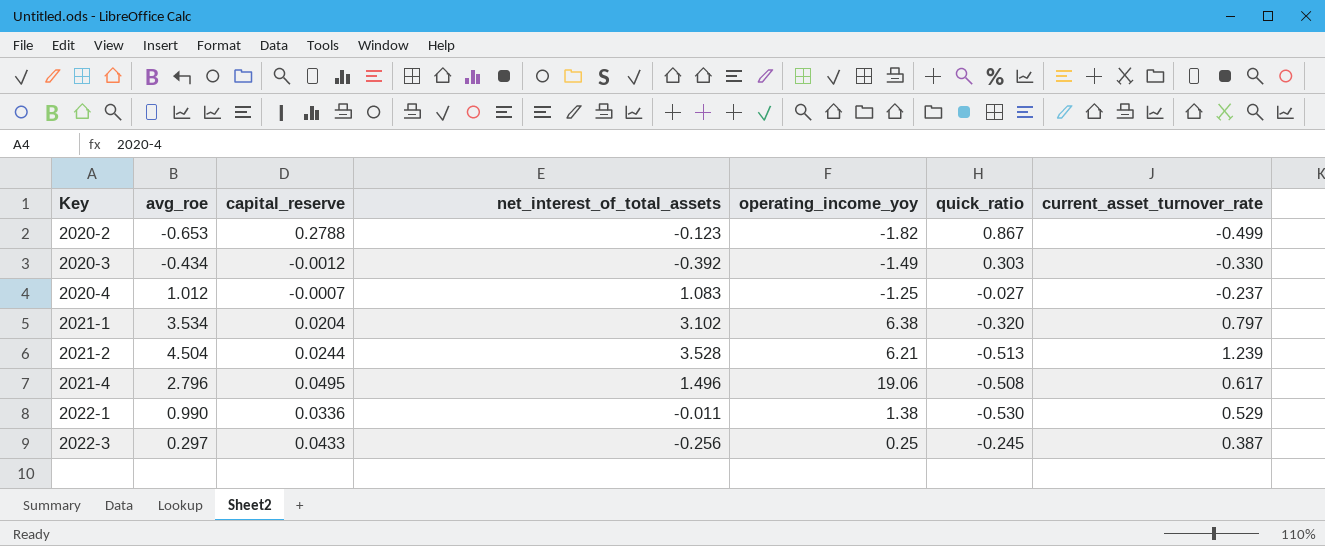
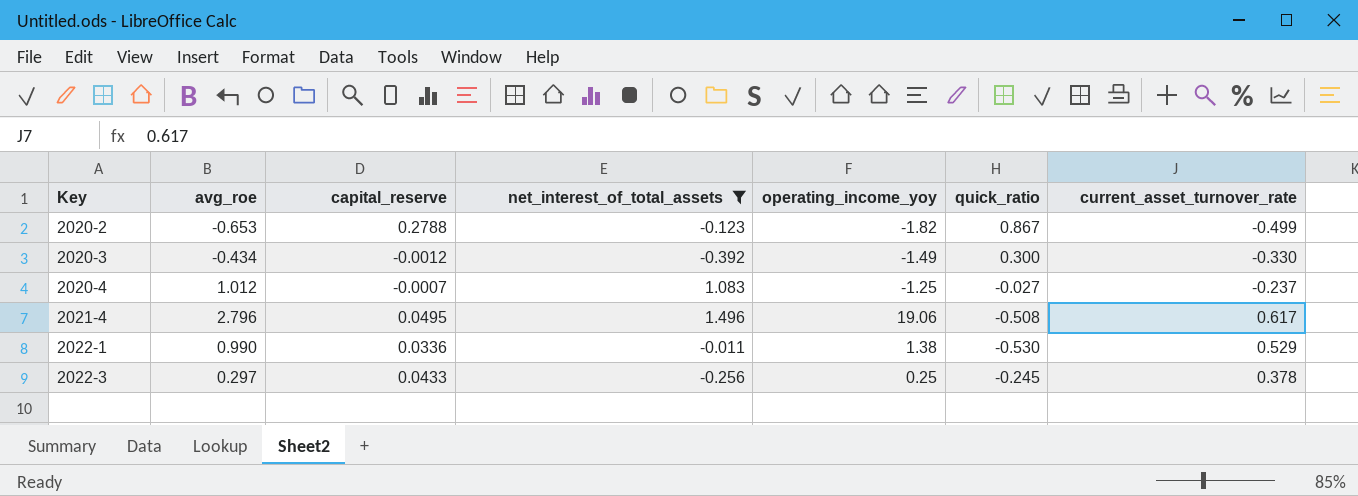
filter: none -> net_interest_of_total_assets <= 1.496
2020-3 | quick_ratio: 0.303 -> 0.300
2022-3 | current_asset_turnover_rate: 0.387 -> 0.378

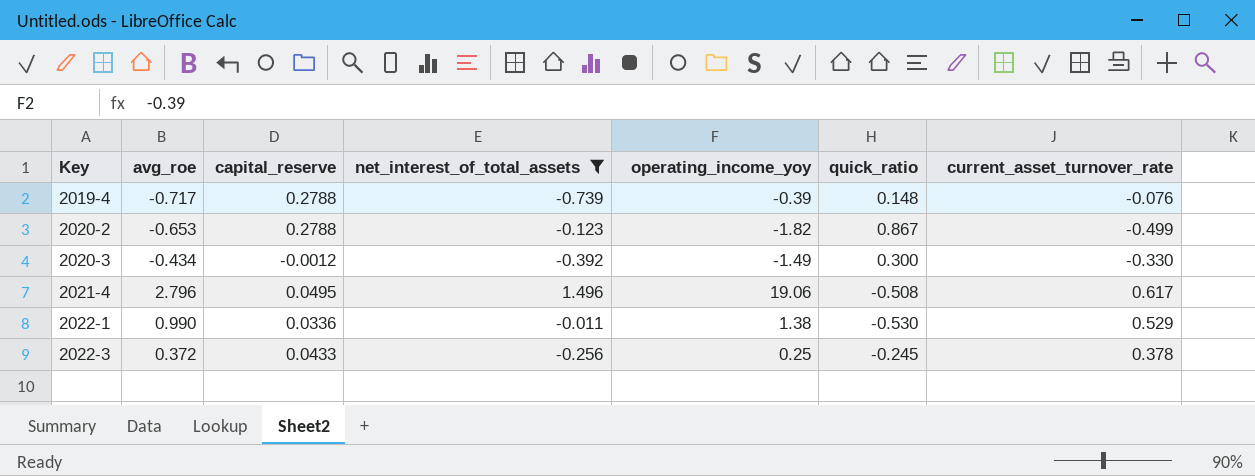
row 2020-4: 1.012 | -0.0007 | 1.083 | -1.25 | -0.027 | -0.237 -> none
row 2019-4: none -> -0.717 | 0.2788 | -0.739 | -0.39 | 0.148 | -0.076
2022-3 | avg_roe: 0.297 -> 0.372

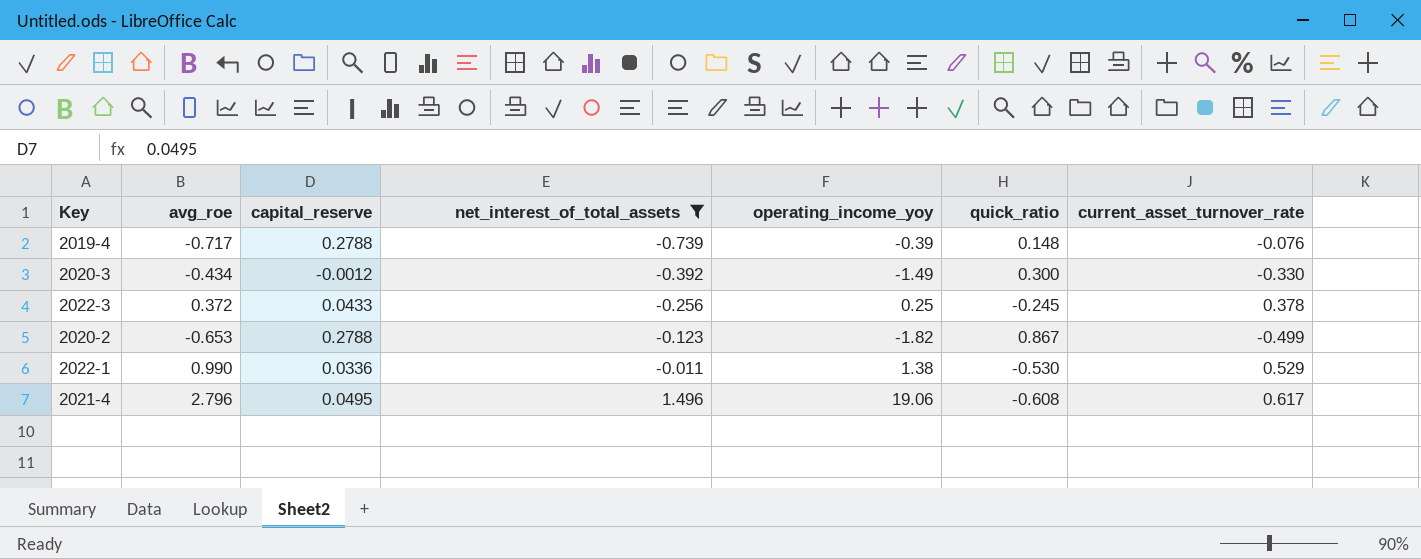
row order: Key ascending -> net_interest_of_total_assets ascending
2021-4 | quick_ratio: -0.508 -> -0.608

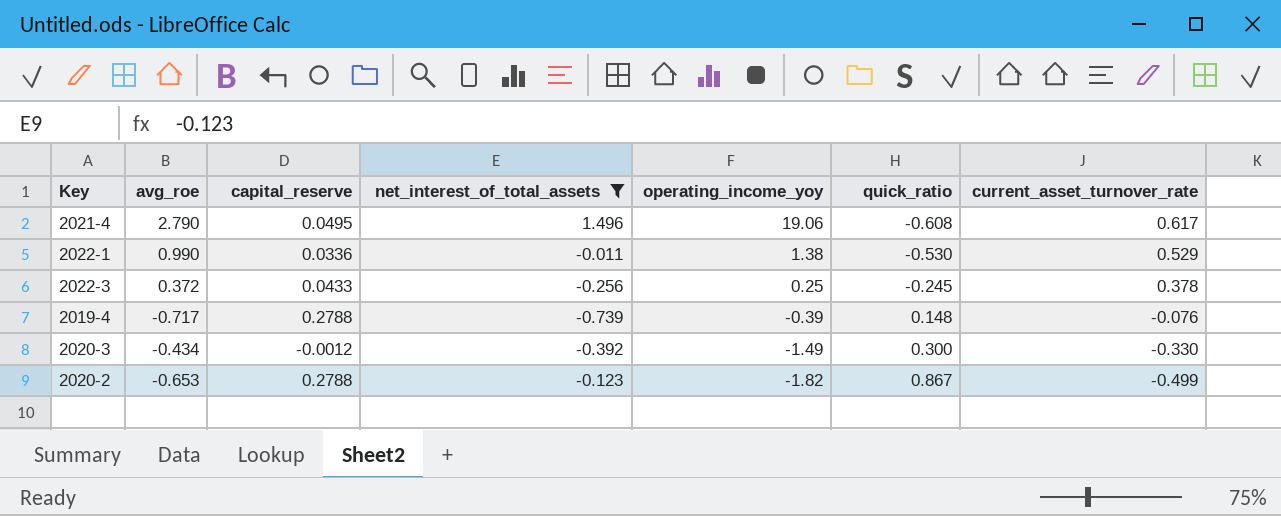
row order: net_interest_of_total_assets ascending -> operating_income_yoy descending
2021-4 | avg_roe: 2.796 -> 2.790

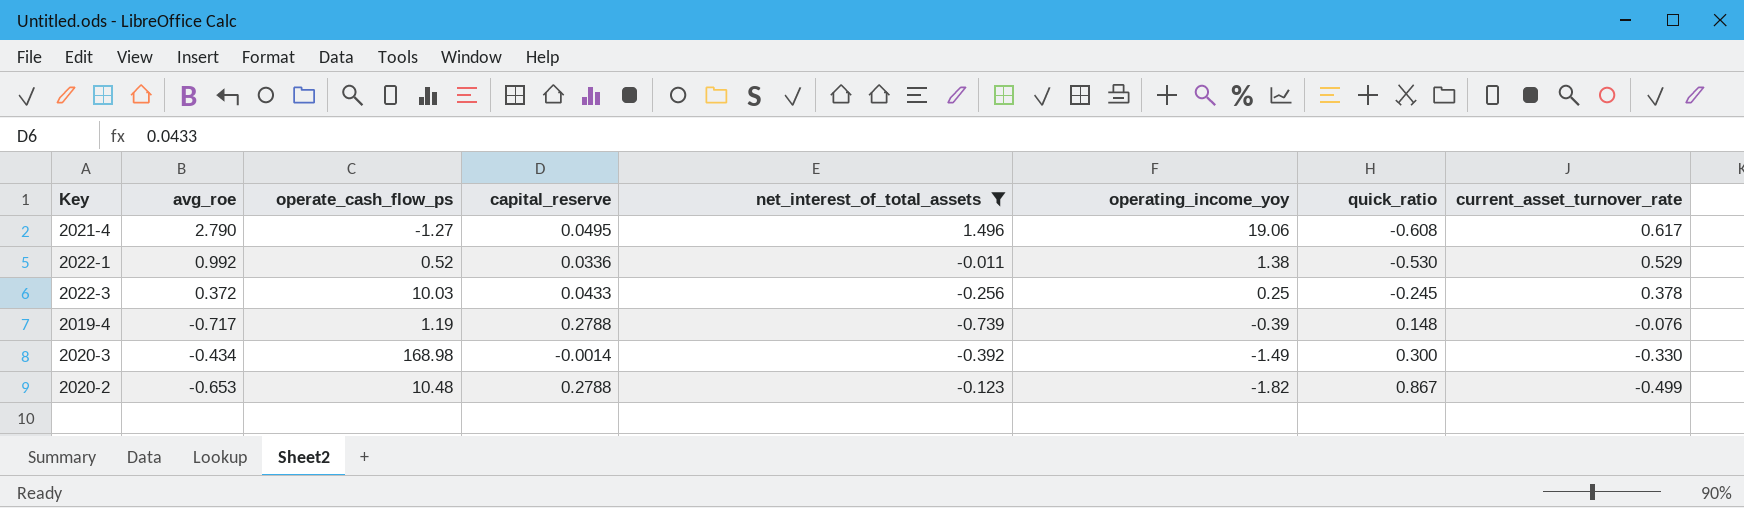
column operate_cash_flow_ps | position: none -> 3
2022-1 | avg_roe: 0.990 -> 0.992
2020-3 | capital_reserve: -0.0012 -> -0.0014

